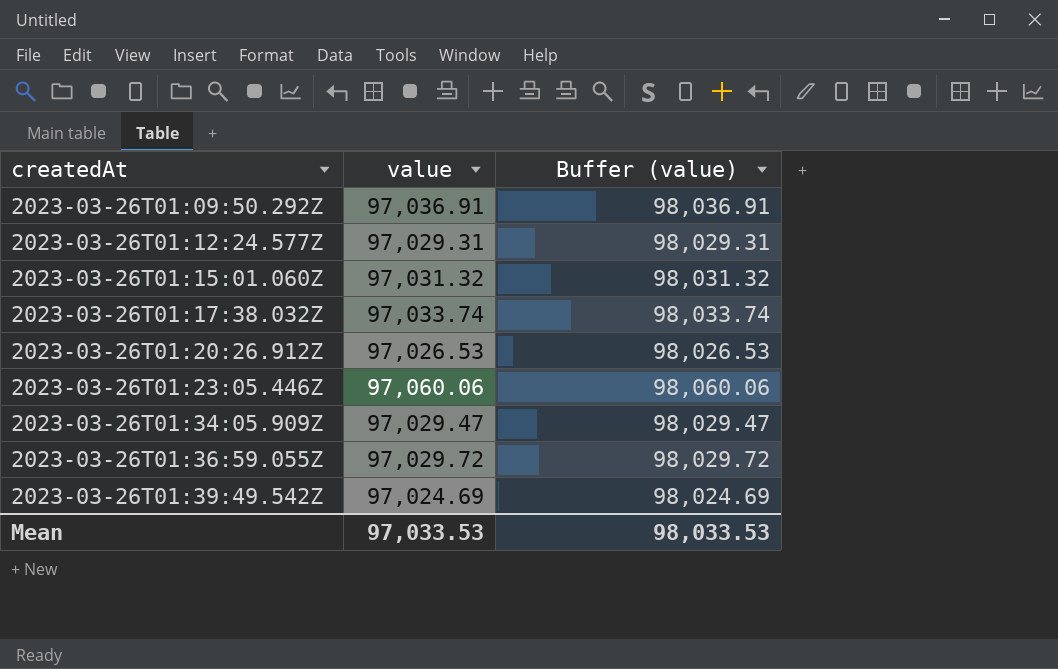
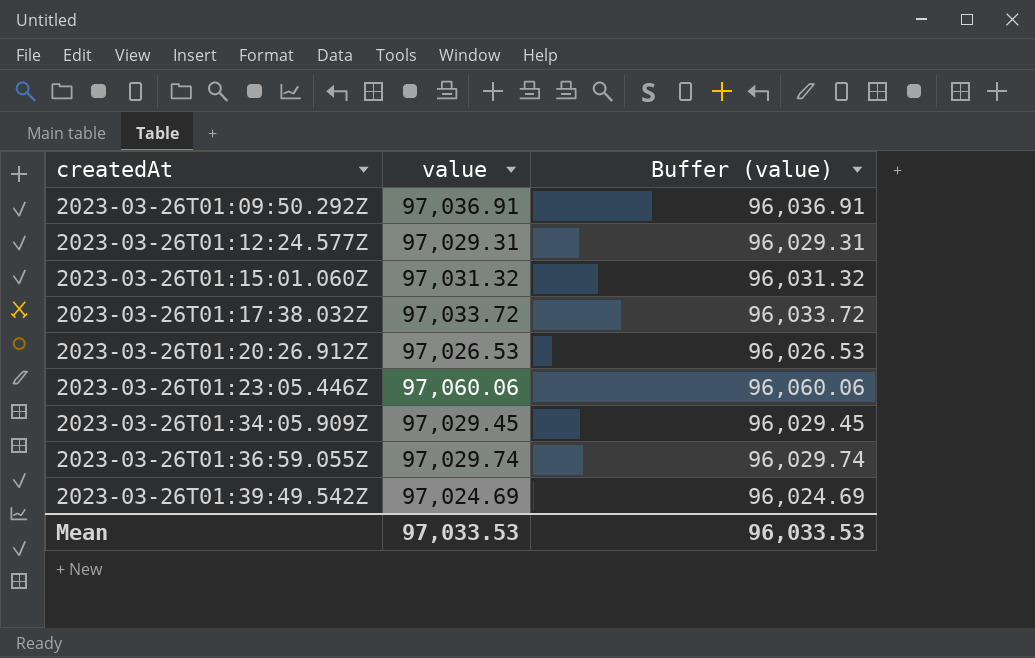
column Buffer (value) | formula: [value] + 1000 -> [value] - 1000
2023-03-26T01:17:38.032Z | value: 97,033.74 -> 97,033.72
2023-03-26T01:34:05.909Z | value: 97,029.47 -> 97,029.45
2023-03-26T01:36:59.055Z | value: 97,029.72 -> 97,029.74
Mean | Buffer (value): 98,033.53 -> 96,033.53

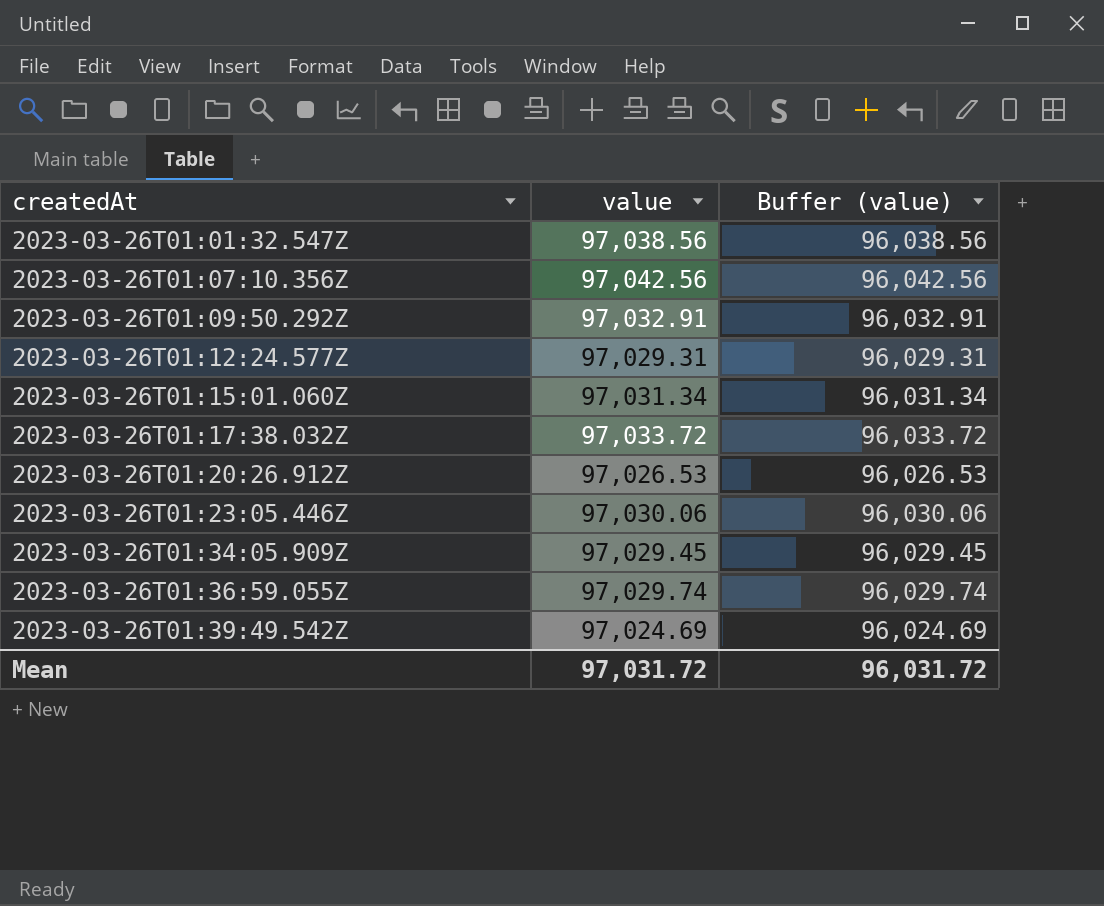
row 2023-03-26T01:01:32.547Z: none -> 97,038.56 | 96,038.56
row 2023-03-26T01:07:10.356Z: none -> 97,042.56 | 96,042.56
2023-03-26T01:09:50.292Z | value: 97,036.91 -> 97,032.91
2023-03-26T01:09:50.292Z | Buffer (value): 96,036.91 -> 96,032.91
2023-03-26T01:15:01.060Z | value: 97,031.32 -> 97,031.34
2023-03-26T01:15:01.060Z | Buffer (value): 96,031.32 -> 96,031.34
2023-03-26T01:23:05.446Z | value: 97,060.06 -> 97,030.06
2023-03-26T01:23:05.446Z | Buffer (value): 96,060.06 -> 96,030.06
Mean | value: 97,033.53 -> 97,031.72
Mean | Buffer (value): 96,033.53 -> 96,031.72

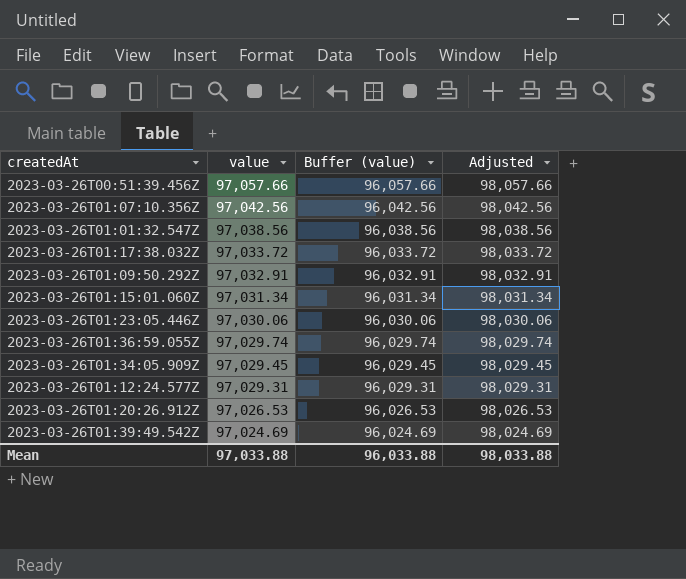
row order: createdAt ascending -> value descending
column Adjusted | formula: none -> [value] + 1000
row 2023-03-26T00:51:39.456Z: none -> 97,057.66 | 96,057.66 | 98,057.66
Mean | value: 97,031.72 -> 97,033.88
Mean | Buffer (value): 96,031.72 -> 96,033.88

